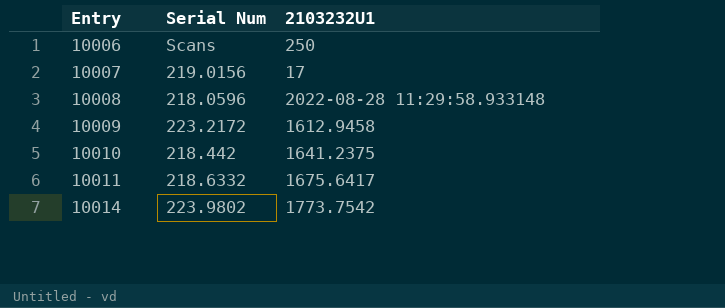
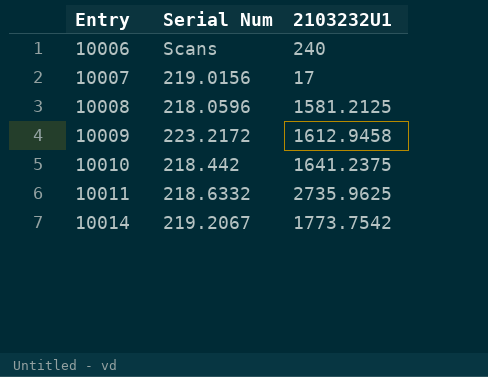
10006 | 2103232U1: 250 -> 240
10008 | 2103232U1: 2022-08-28 11:29:58.933148 -> 1581.2125
10011 | 2103232U1: 1675.6417 -> 2735.9625
10014 | Serial Num: 223.9802 -> 219.2067

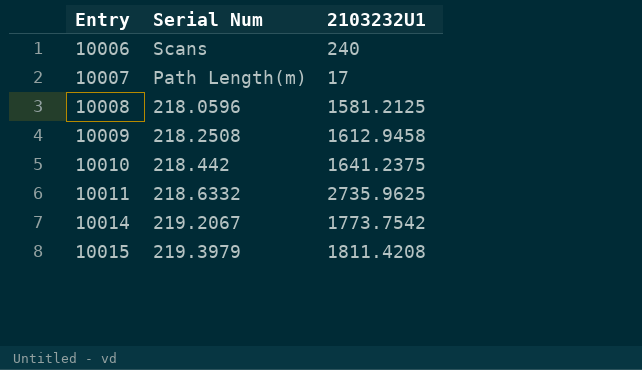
10007 | Serial Num: 219.0156 -> Path Length(m)
10009 | Serial Num: 223.2172 -> 218.2508
row 10015: none -> 219.3979 | 1811.4208

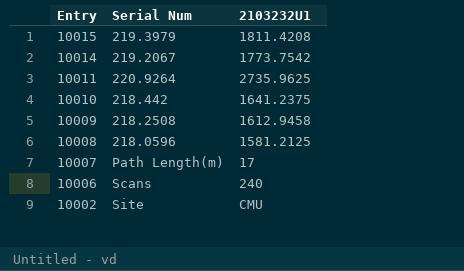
row order: Entry ascending -> Entry descending
10011 | Serial Num: 218.6332 -> 220.9264
row 10002: none -> Site | CMU

